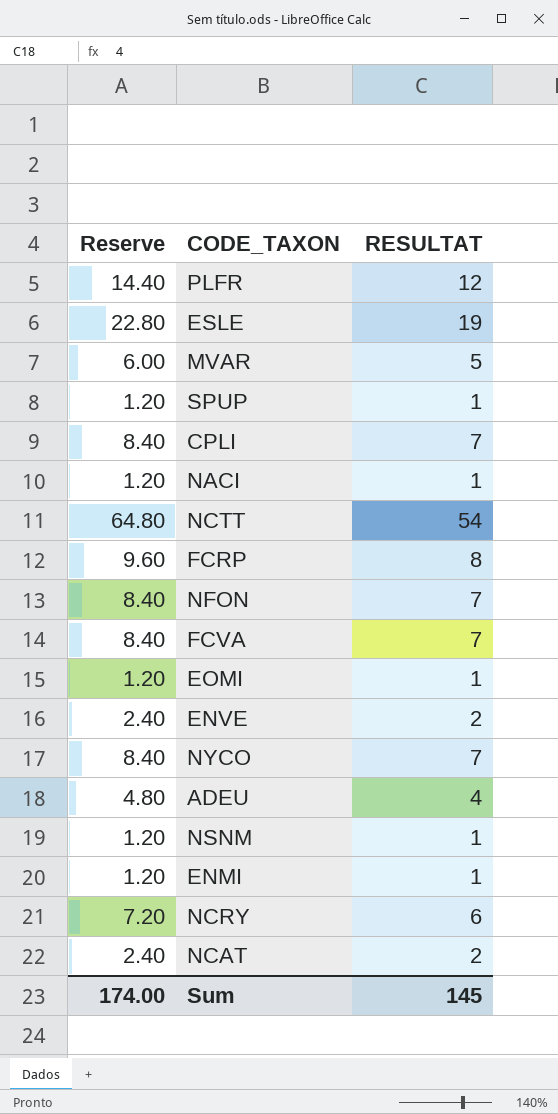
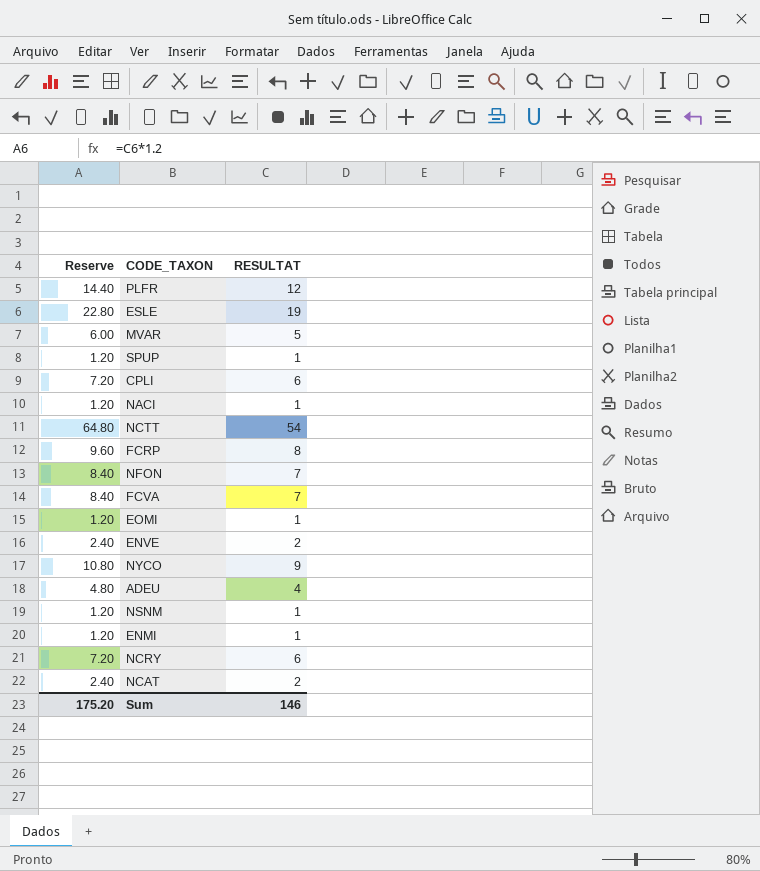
CPLI | Reserve: 8.40 -> 7.20
CPLI | RESULTAT: 7 -> 6
NYCO | Reserve: 8.40 -> 10.80
NYCO | RESULTAT: 7 -> 9
Sum | Reserve: 174.00 -> 175.20
Sum | RESULTAT: 145 -> 146

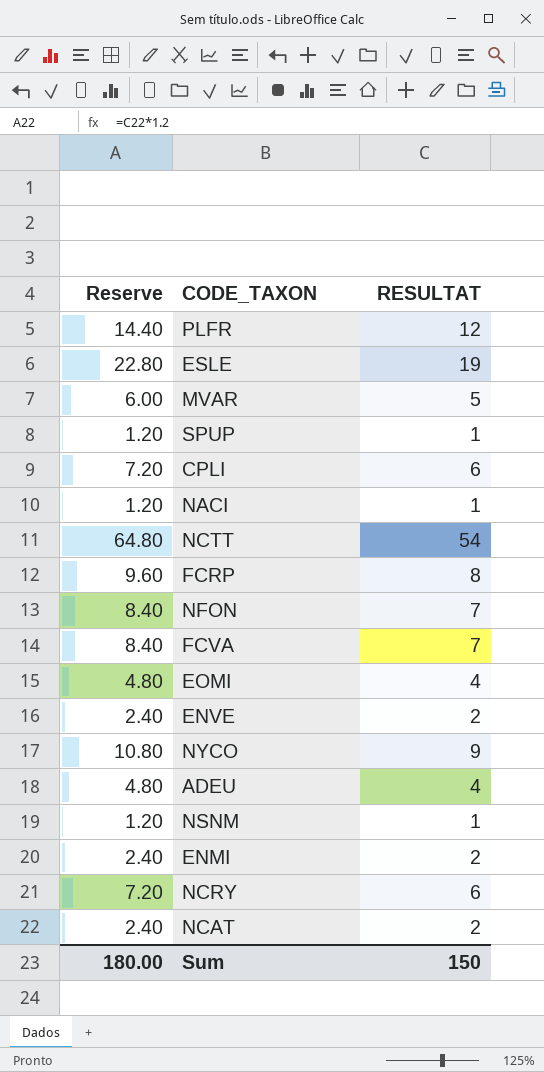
EOMI | Reserve: 1.20 -> 4.80
EOMI | RESULTAT: 1 -> 4
ENMI | Reserve: 1.20 -> 2.40
ENMI | RESULTAT: 1 -> 2
Sum | Reserve: 175.20 -> 180.00
Sum | RESULTAT: 146 -> 150

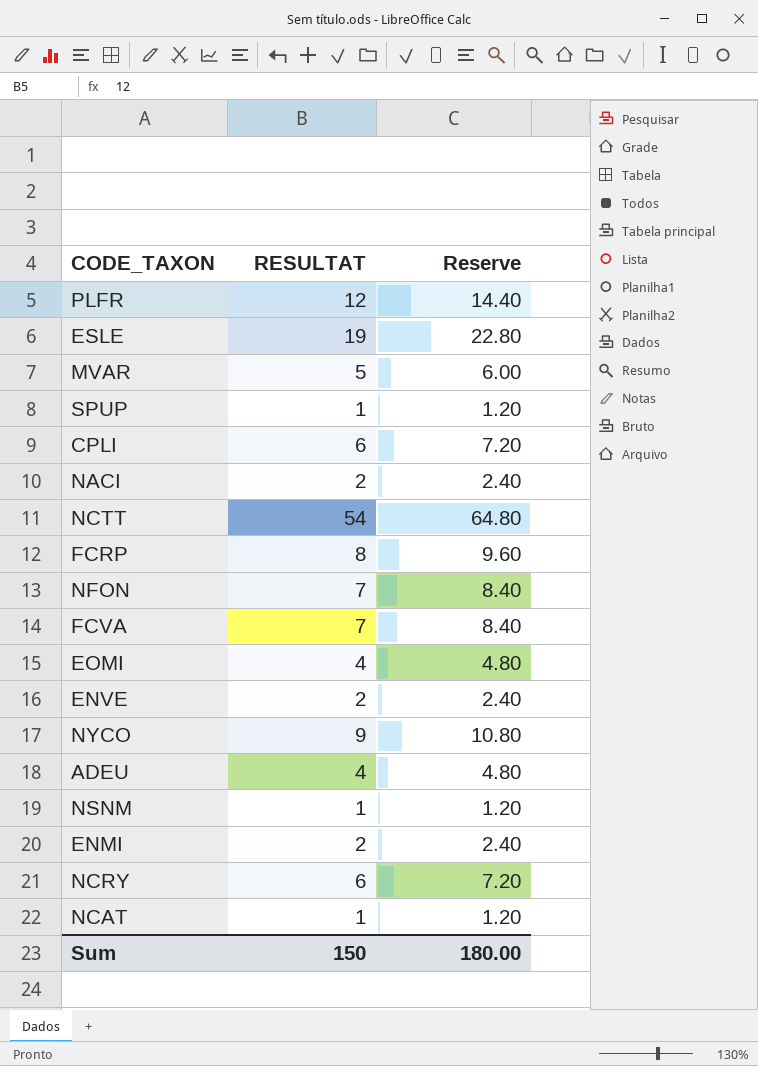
column Reserve | position: 1 -> 3
NACI | RESULTAT: 1 -> 2
NACI | Reserve: 1.20 -> 2.40
NCAT | RESULTAT: 2 -> 1
NCAT | Reserve: 2.40 -> 1.20

